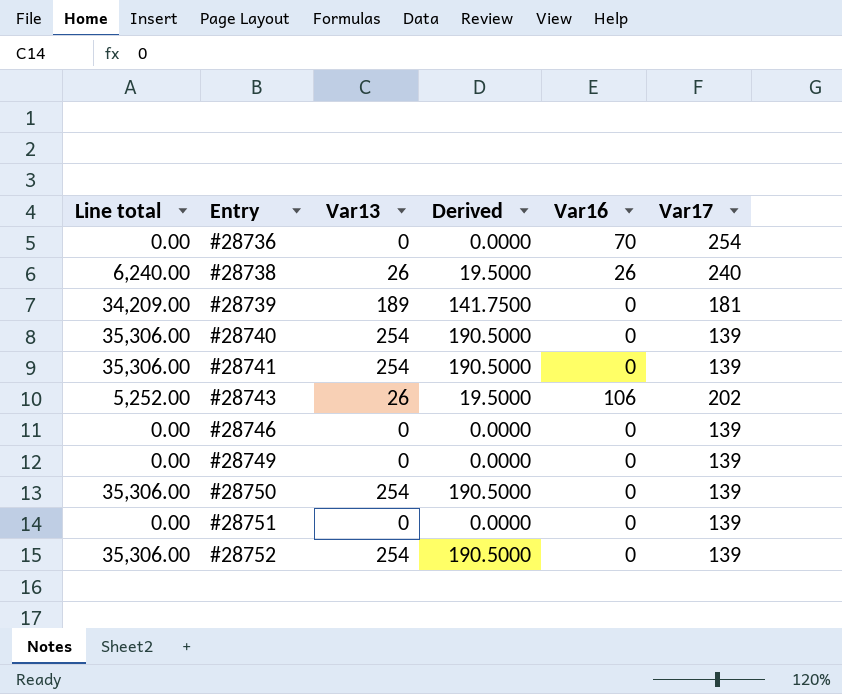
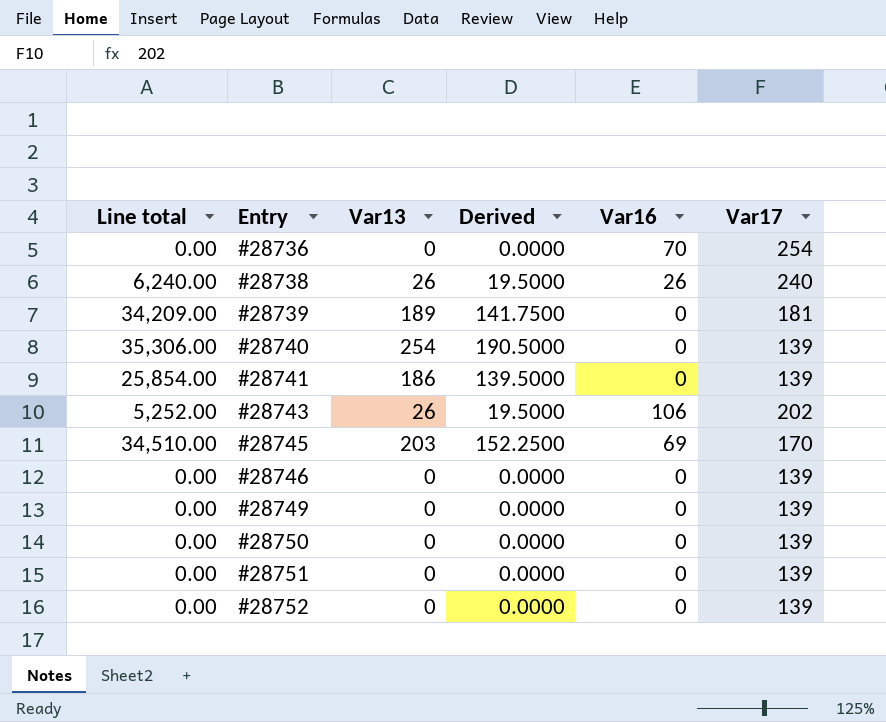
#28741 | Line total: 35,306.00 -> 25,854.00
#28741 | Var13: 254 -> 186
#28741 | Derived: 190.5000 -> 139.5000
row #28745: none -> 34,510.00 | 203 | 152.2500 | 69 | 170
#28750 | Line total: 35,306.00 -> 0.00
#28750 | Var13: 254 -> 0
#28750 | Derived: 190.5000 -> 0.0000
#28752 | Line total: 35,306.00 -> 0.00
#28752 | Var13: 254 -> 0
#28752 | Derived: 190.5000 -> 0.0000

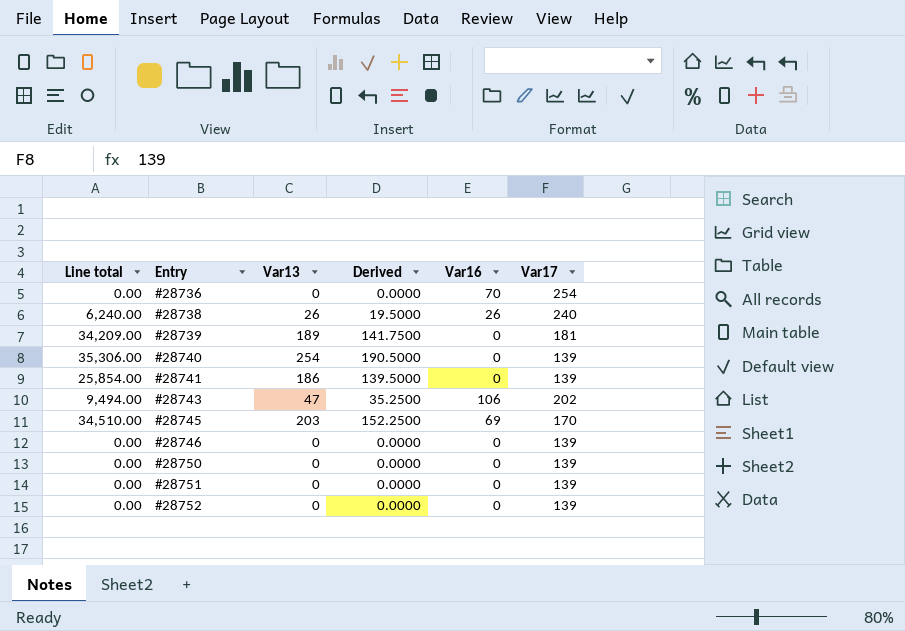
row #28749: 0.00 | 0 | 0.0000 | 0 | 139 -> none
#28743 | Line total: 5,252.00 -> 9,494.00
#28743 | Var13: 26 -> 47
#28743 | Derived: 19.5000 -> 35.2500

